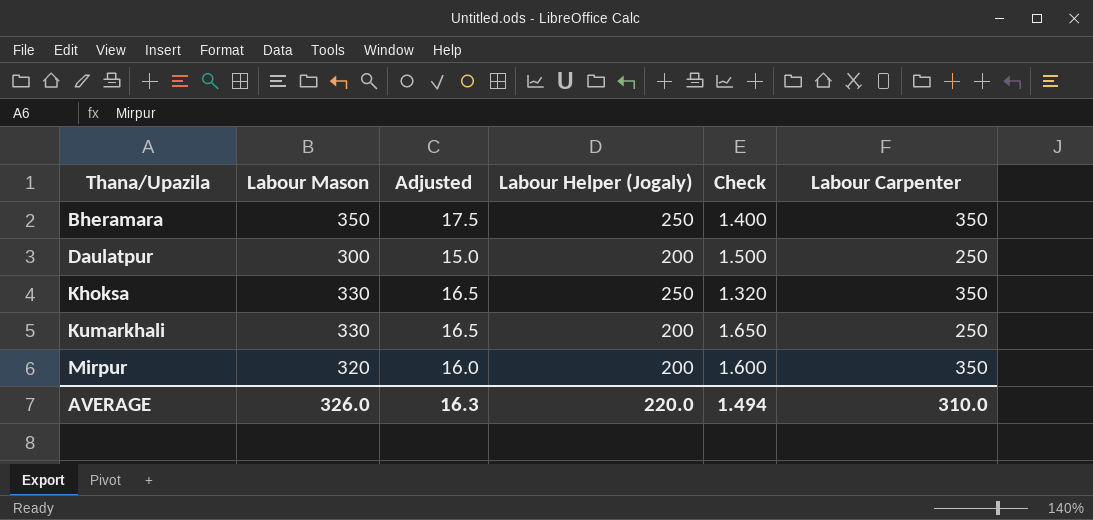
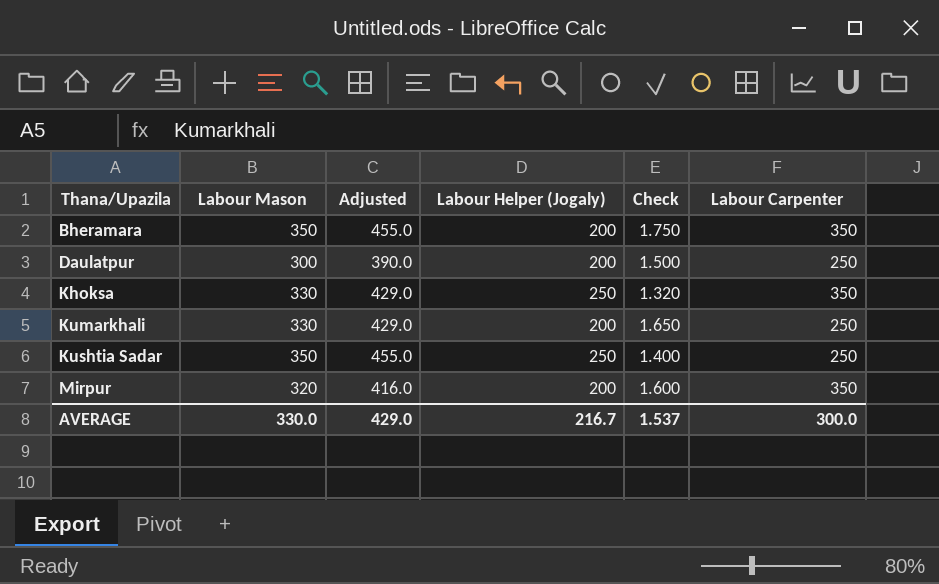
column Adjusted | formula: [Labour Mason] * 0.05 -> [Labour Mason] * 1.3
Bheramara | Labour Helper (Jogaly): 250 -> 200
Bheramara | Check: 1.400 -> 1.750
row Kushtia Sadar: none -> 350 | 455.0 | 250 | 1.400 | 250
AVERAGE | Labour Mason: 326.0 -> 330.0
AVERAGE | Adjusted: 16.3 -> 429.0
AVERAGE | Labour Helper (Jogaly): 220.0 -> 216.7
AVERAGE | Check: 1.494 -> 1.537
AVERAGE | Labour Carpenter: 310.0 -> 300.0

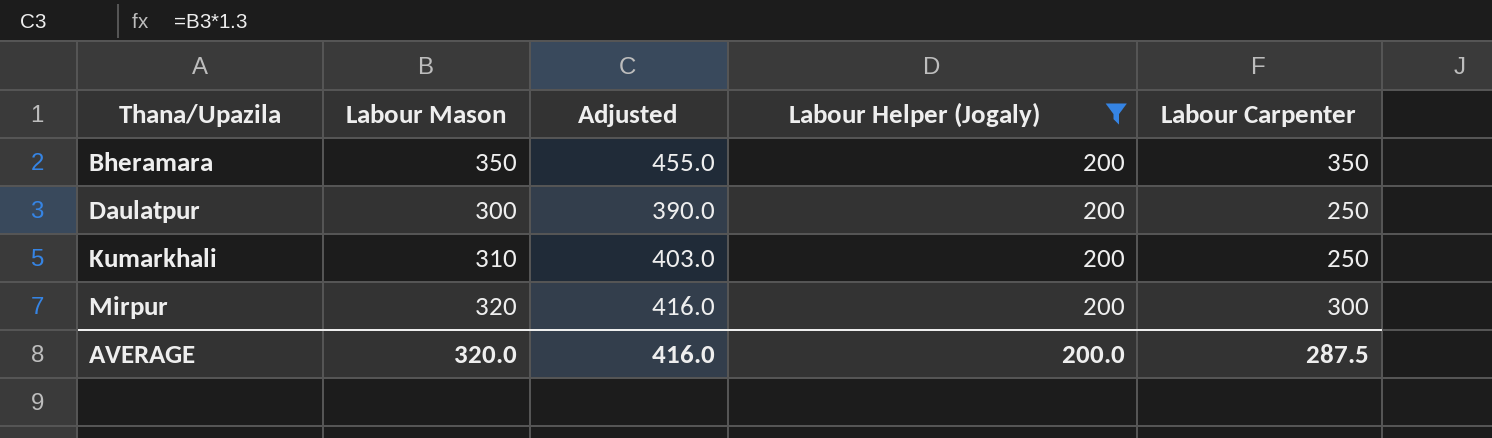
filter: none -> Labour Helper (Jogaly) = 200
column Check | formula: [Labour Mason] / [Labour Helper (Jogaly)] -> none
Kumarkhali | Labour Mason: 330 -> 310
Kumarkhali | Adjusted: 429.0 -> 403.0
Mirpur | Labour Carpenter: 350 -> 300
AVERAGE | Labour Mason: 330.0 -> 320.0
AVERAGE | Adjusted: 429.0 -> 416.0
AVERAGE | Labour Helper (Jogaly): 216.7 -> 200.0
AVERAGE | Labour Carpenter: 300.0 -> 287.5

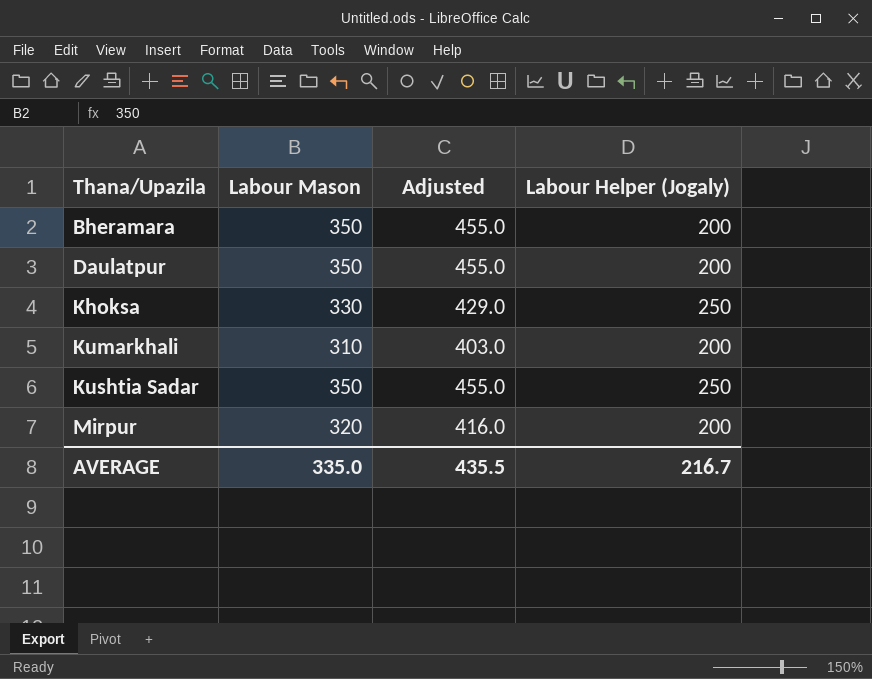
filter: Labour Helper (Jogaly) = 200 -> none
column Labour Carpenter | position: 5 -> none
Daulatpur | Labour Mason: 300 -> 350
Daulatpur | Adjusted: 390.0 -> 455.0
AVERAGE | Labour Mason: 320.0 -> 335.0
AVERAGE | Adjusted: 416.0 -> 435.5
AVERAGE | Labour Helper (Jogaly): 200.0 -> 216.7

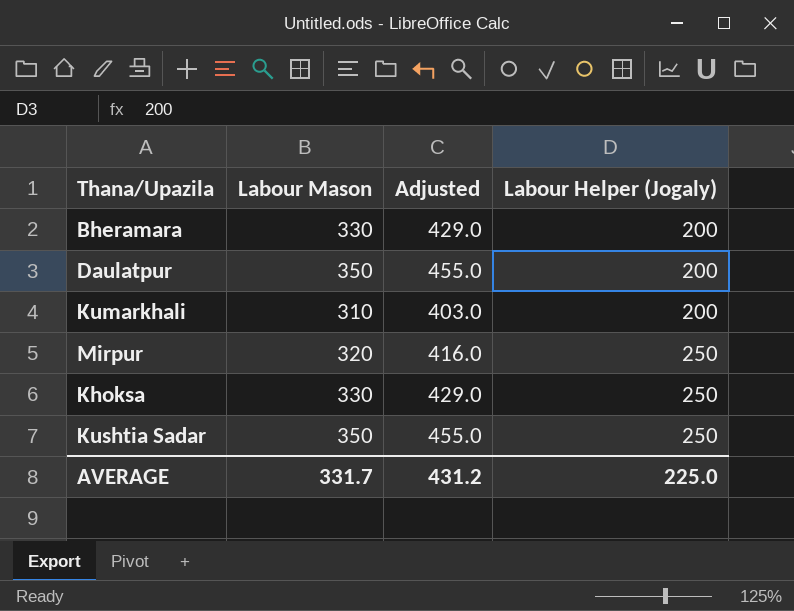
row order: Thana/Upazila ascending -> Labour Helper (Jogaly) ascending
Bheramara | Labour Mason: 350 -> 330
Bheramara | Adjusted: 455.0 -> 429.0
Mirpur | Labour Helper (Jogaly): 200 -> 250
AVERAGE | Labour Mason: 335.0 -> 331.7
AVERAGE | Adjusted: 435.5 -> 431.2
AVERAGE | Labour Helper (Jogaly): 216.7 -> 225.0

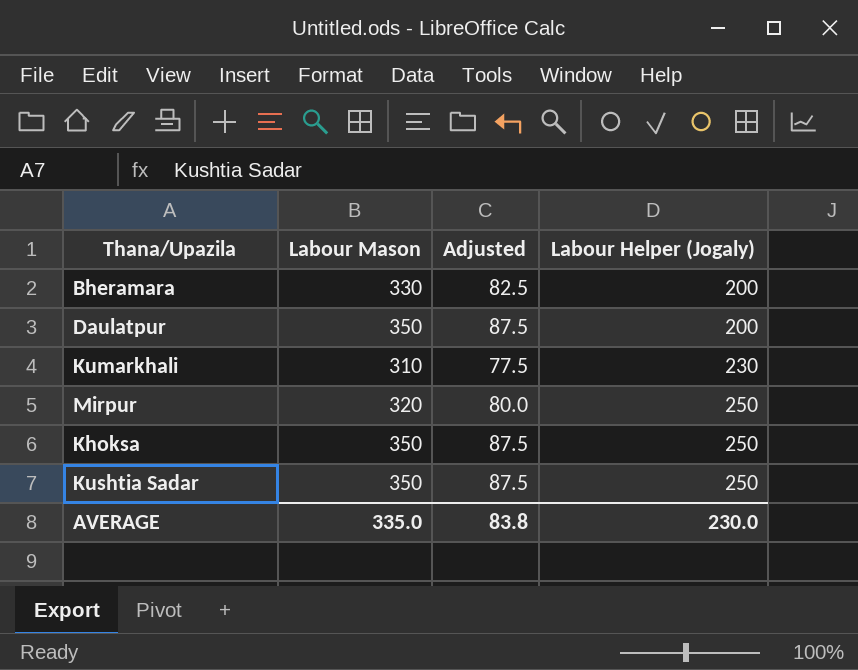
column Adjusted | formula: [Labour Mason] * 1.3 -> [Labour Mason] * 0.25
Kumarkhali | Labour Helper (Jogaly): 200 -> 230
Khoksa | Labour Mason: 330 -> 350
AVERAGE | Labour Mason: 331.7 -> 335.0
AVERAGE | Adjusted: 431.2 -> 83.8
AVERAGE | Labour Helper (Jogaly): 225.0 -> 230.0

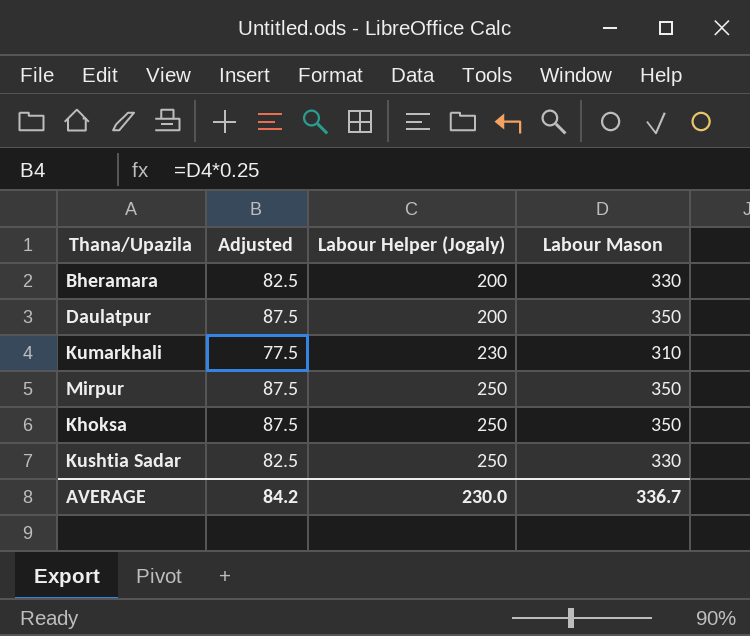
column Labour Mason | position: 2 -> 4
Mirpur | Adjusted: 80.0 -> 87.5
Mirpur | Labour Mason: 320 -> 350
Kushtia Sadar | Adjusted: 87.5 -> 82.5
Kushtia Sadar | Labour Mason: 350 -> 330
AVERAGE | Adjusted: 83.8 -> 84.2
AVERAGE | Labour Mason: 335.0 -> 336.7

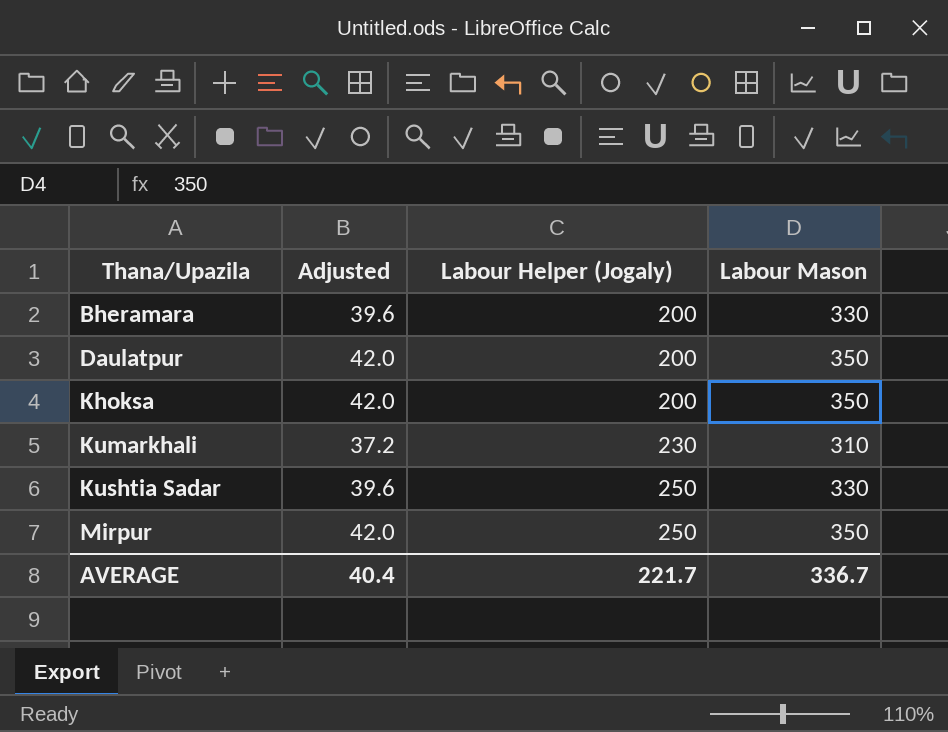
row order: Labour Helper (Jogaly) ascending -> Thana/Upazila ascending
column Adjusted | formula: [Labour Mason] * 0.25 -> [Labour Mason] * 0.12
Khoksa | Labour Helper (Jogaly): 250 -> 200
AVERAGE | Adjusted: 84.2 -> 40.4
AVERAGE | Labour Helper (Jogaly): 230.0 -> 221.7

